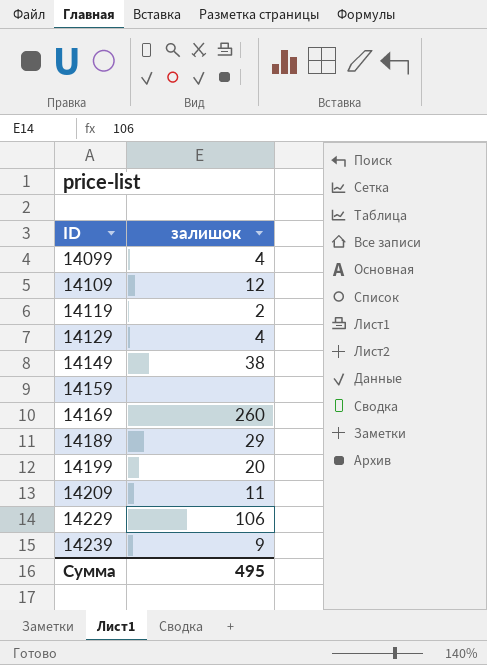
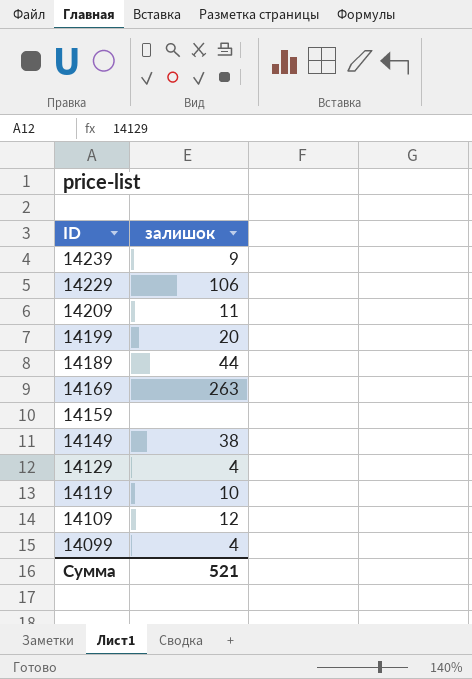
row order: ID ascending -> ID descending
14189 | залишок: 29 -> 44
14169 | залишок: 260 -> 263
14119 | залишок: 2 -> 10
Сумма | залишок: 495 -> 521

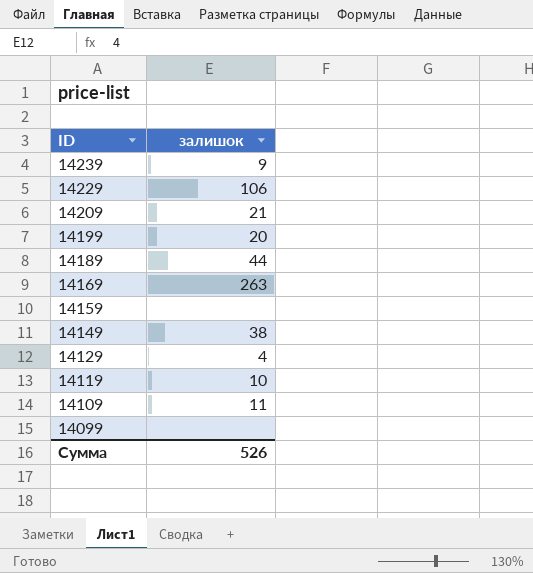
14209 | залишок: 11 -> 21
14109 | залишок: 12 -> 11
14099 | залишок: 4 -> none
Сумма | залишок: 521 -> 526

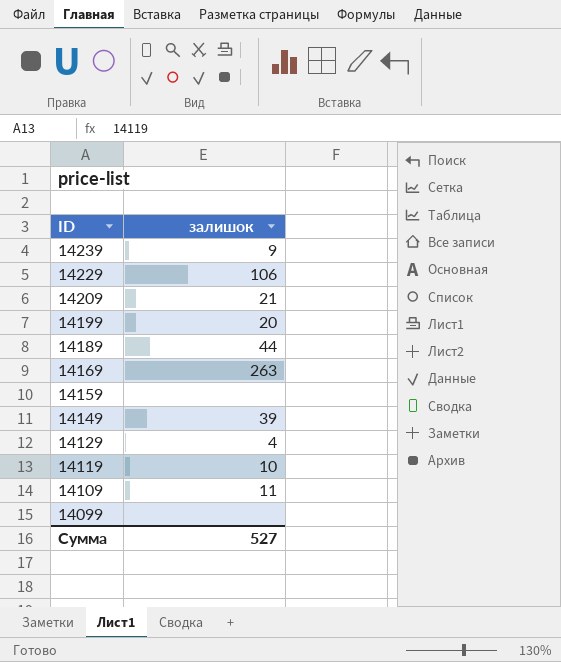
14149 | залишок: 38 -> 39
Сумма | залишок: 526 -> 527

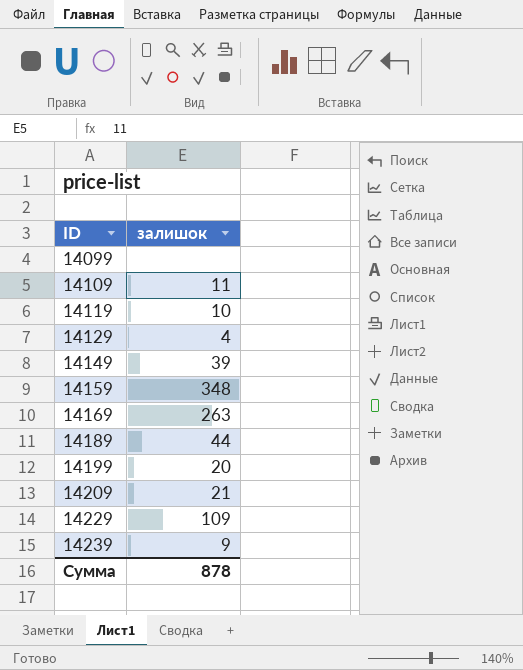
row order: ID descending -> ID ascending
14159 | залишок: none -> 348
14229 | залишок: 106 -> 109
Сумма | залишок: 527 -> 878

